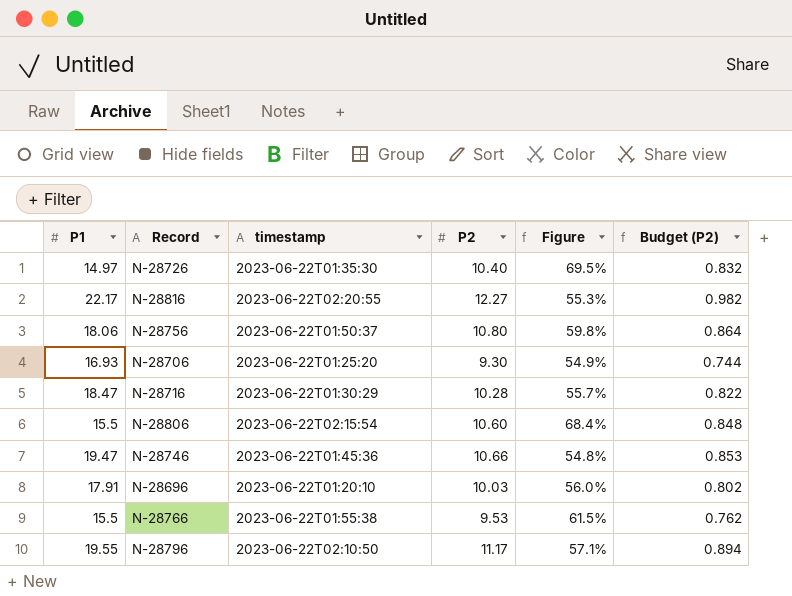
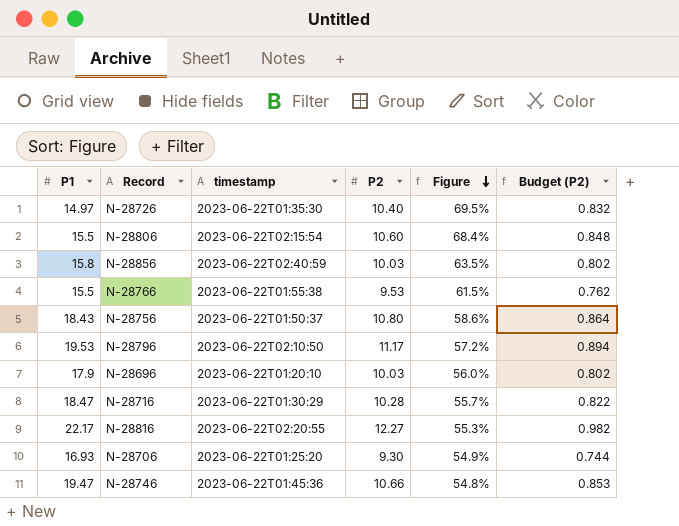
row order: none -> Figure descending
row N-28856: none -> 15.8 | 2023-06-22T02:40:59 | 10.03 | 63.5% | 0.802
N-28756 | P1: 18.06 -> 18.43
N-28756 | Figure: 59.8% -> 58.6%
N-28796 | P1: 19.55 -> 19.53
N-28796 | Figure: 57.1% -> 57.2%
N-28696 | P1: 17.91 -> 17.9

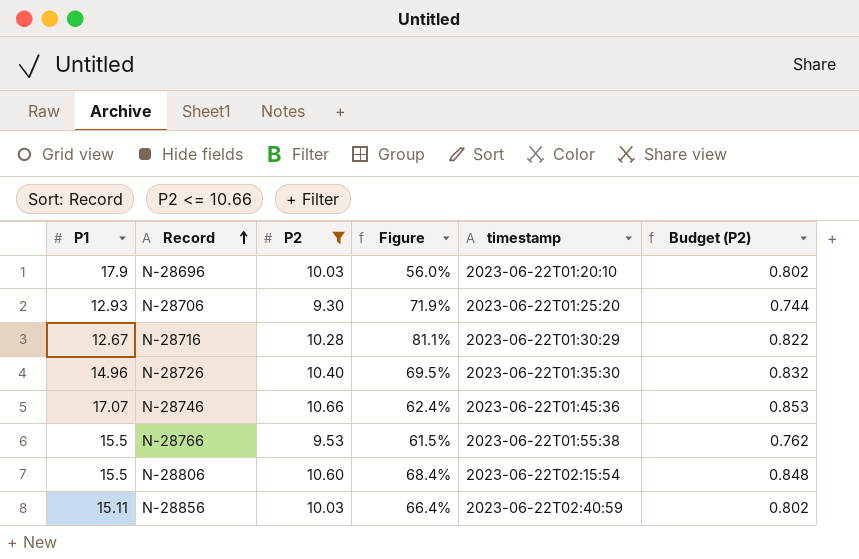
filter: none -> P2 <= 10.66
row order: Figure descending -> Record ascending
column timestamp | position: 3 -> 5
N-28706 | P1: 16.93 -> 12.93
N-28706 | Figure: 54.9% -> 71.9%
N-28716 | P1: 18.47 -> 12.67
N-28716 | Figure: 55.7% -> 81.1%
N-28726 | P1: 14.97 -> 14.96
N-28746 | P1: 19.47 -> 17.07
N-28746 | Figure: 54.8% -> 62.4%
N-28856 | P1: 15.8 -> 15.11
N-28856 | Figure: 63.5% -> 66.4%

